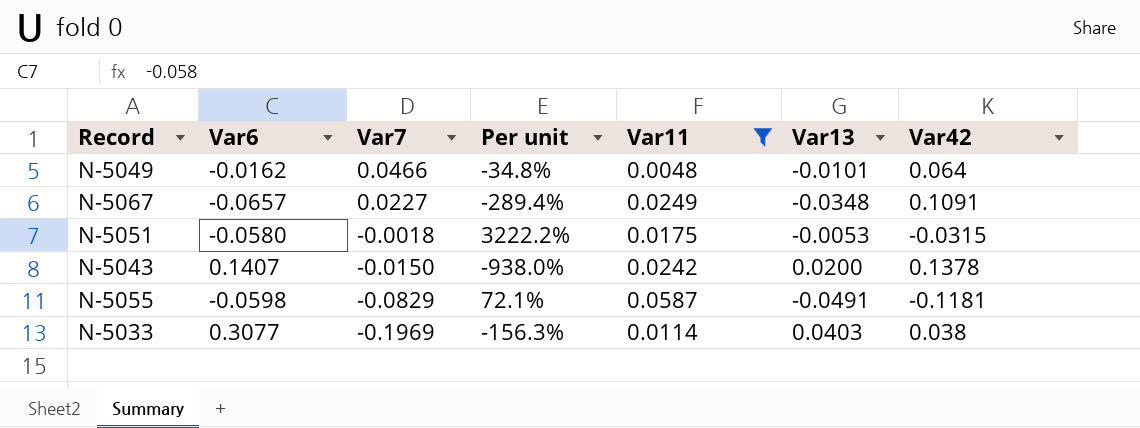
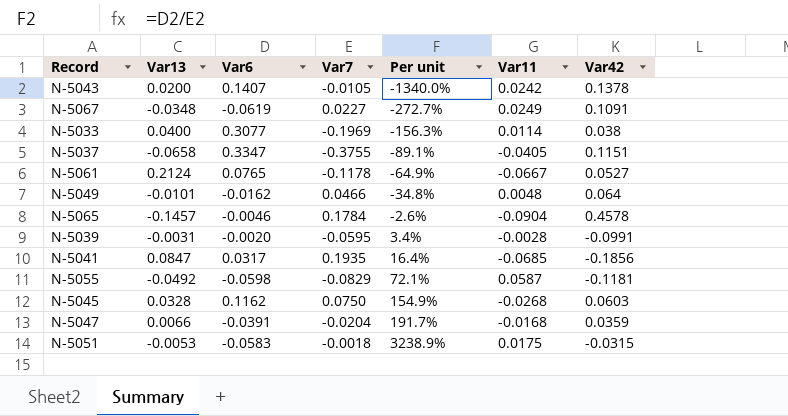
filter: Var11 >= 0.0048 -> none
row order: Var7 descending -> Per unit ascending
column Var13 | position: 6 -> 2
N-5043 | Var7: -0.0150 -> -0.0105
N-5043 | Per unit: -938.0% -> -1340.0%
N-5067 | Var6: -0.0657 -> -0.0619
N-5067 | Per unit: -289.4% -> -272.7%
N-5033 | Var13: 0.0403 -> 0.0400
N-5055 | Var13: -0.0491 -> -0.0492
N-5051 | Var6: -0.0580 -> -0.0583
N-5051 | Per unit: 3222.2% -> 3238.9%

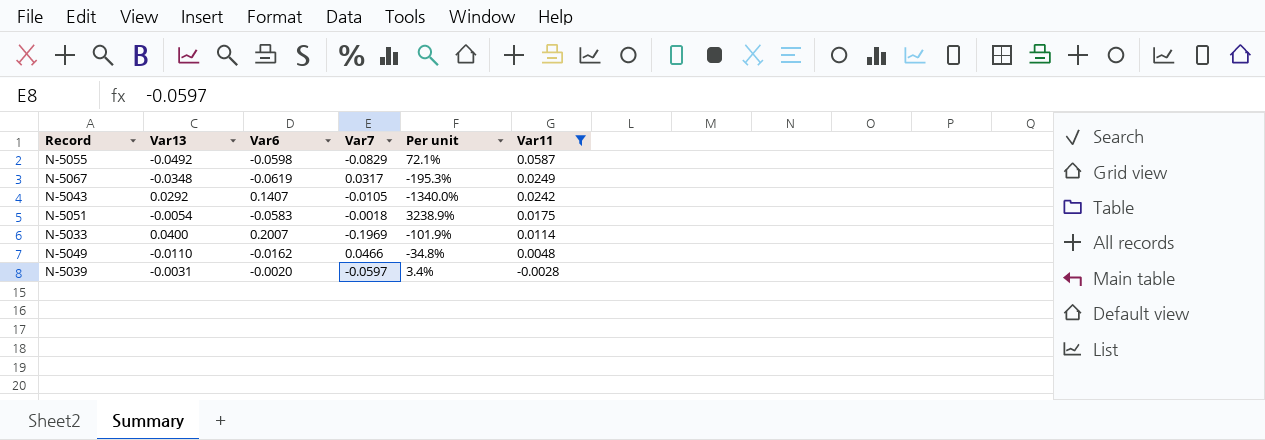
filter: none -> Var11 >= -0.0028
row order: Per unit ascending -> Var11 descending
column Var42 | position: 7 -> none
N-5067 | Var7: 0.0227 -> 0.0317
N-5067 | Per unit: -272.7% -> -195.3%
N-5043 | Var13: 0.0200 -> 0.0292
N-5051 | Var13: -0.0053 -> -0.0054
N-5033 | Var6: 0.3077 -> 0.2007
N-5033 | Per unit: -156.3% -> -101.9%
N-5049 | Var13: -0.0101 -> -0.0110
N-5039 | Var7: -0.0595 -> -0.0597

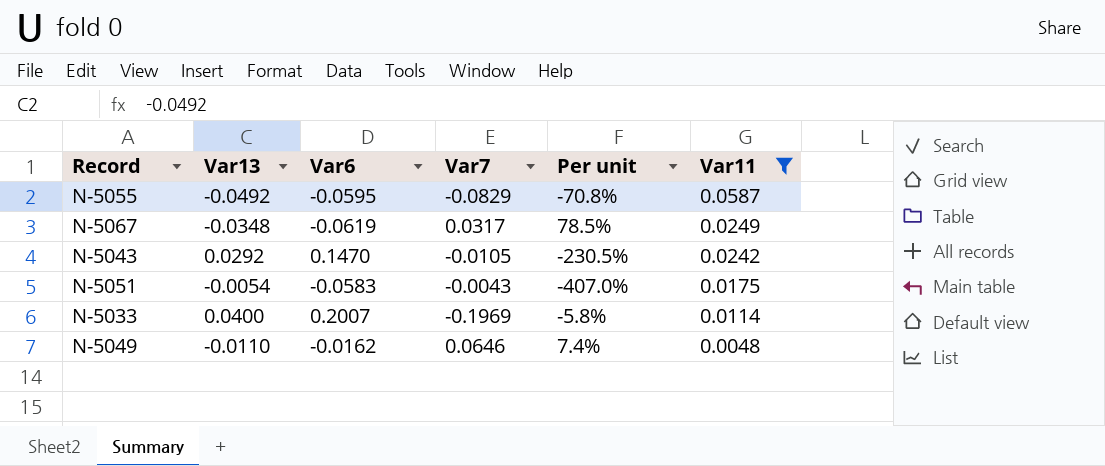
column Per unit | formula: [Var6] / [Var7] -> [Var11] / [Var7]
row N-5039: -0.0031 | -0.0020 | -0.0597 | 3.4% | -0.0028 -> none
N-5055 | Var6: -0.0598 -> -0.0595
N-5043 | Var6: 0.1407 -> 0.1470
N-5051 | Var7: -0.0018 -> -0.0043
N-5049 | Var7: 0.0466 -> 0.0646

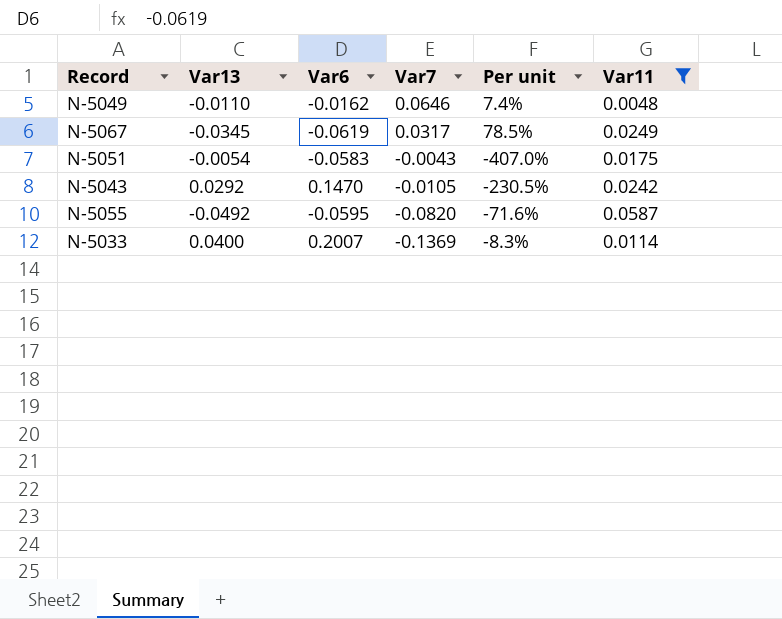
row order: Var11 descending -> Var7 descending
N-5067 | Var13: -0.0348 -> -0.0345
N-5055 | Var7: -0.0829 -> -0.0820
N-5055 | Per unit: -70.8% -> -71.6%
N-5033 | Var7: -0.1969 -> -0.1369
N-5033 | Per unit: -5.8% -> -8.3%

